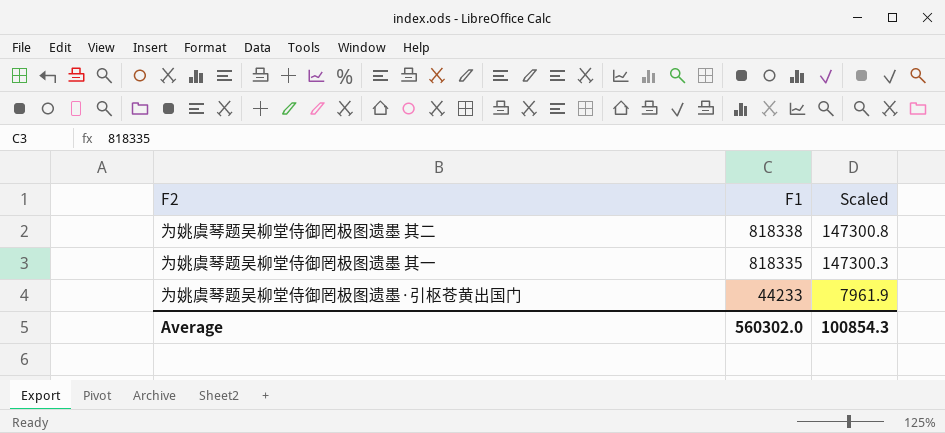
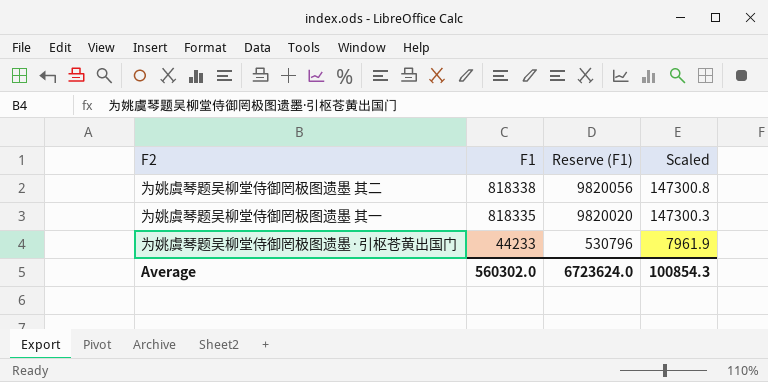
column Reserve (F1) | formula: none -> [F1] * 12

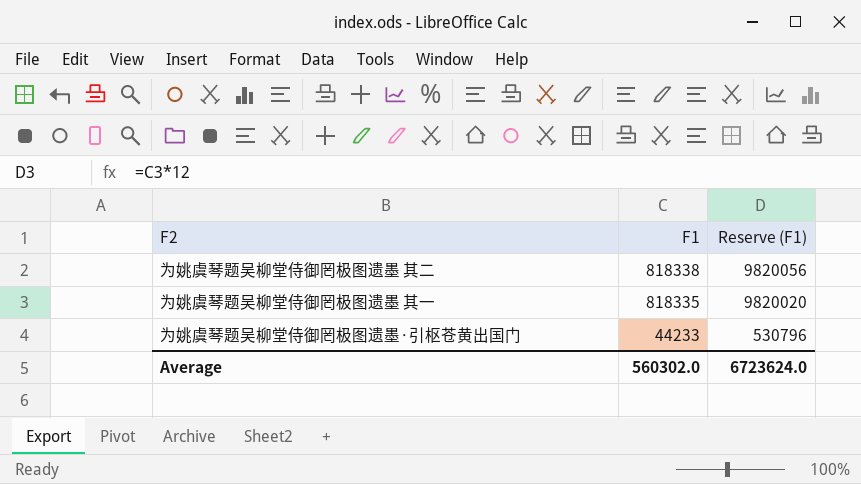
column Scaled | formula: [F1] * 0.18 -> none

